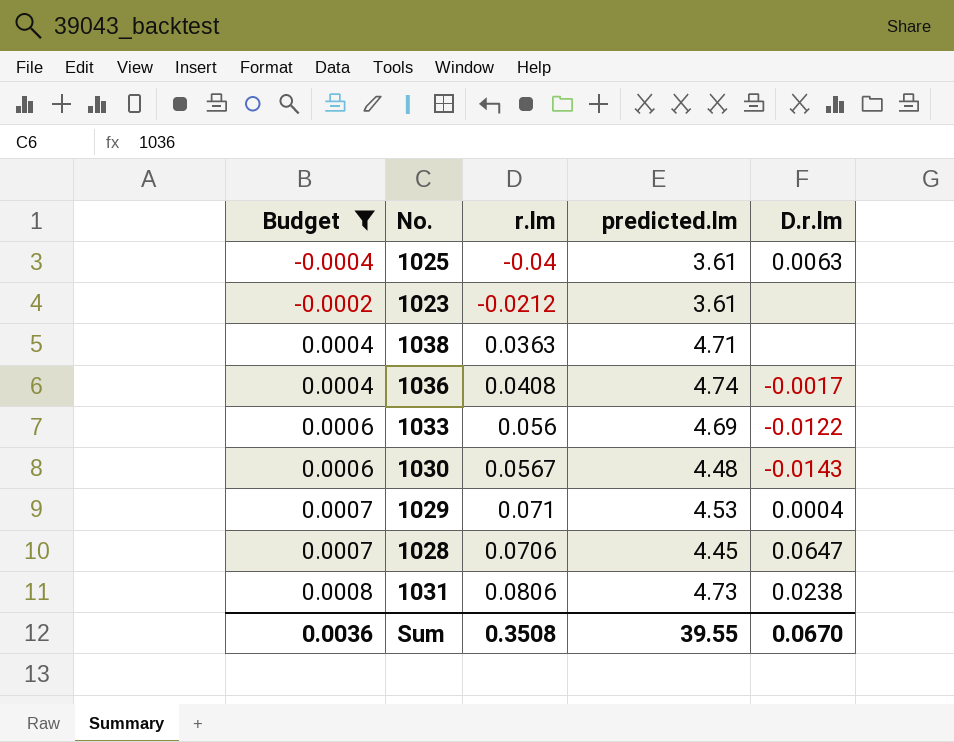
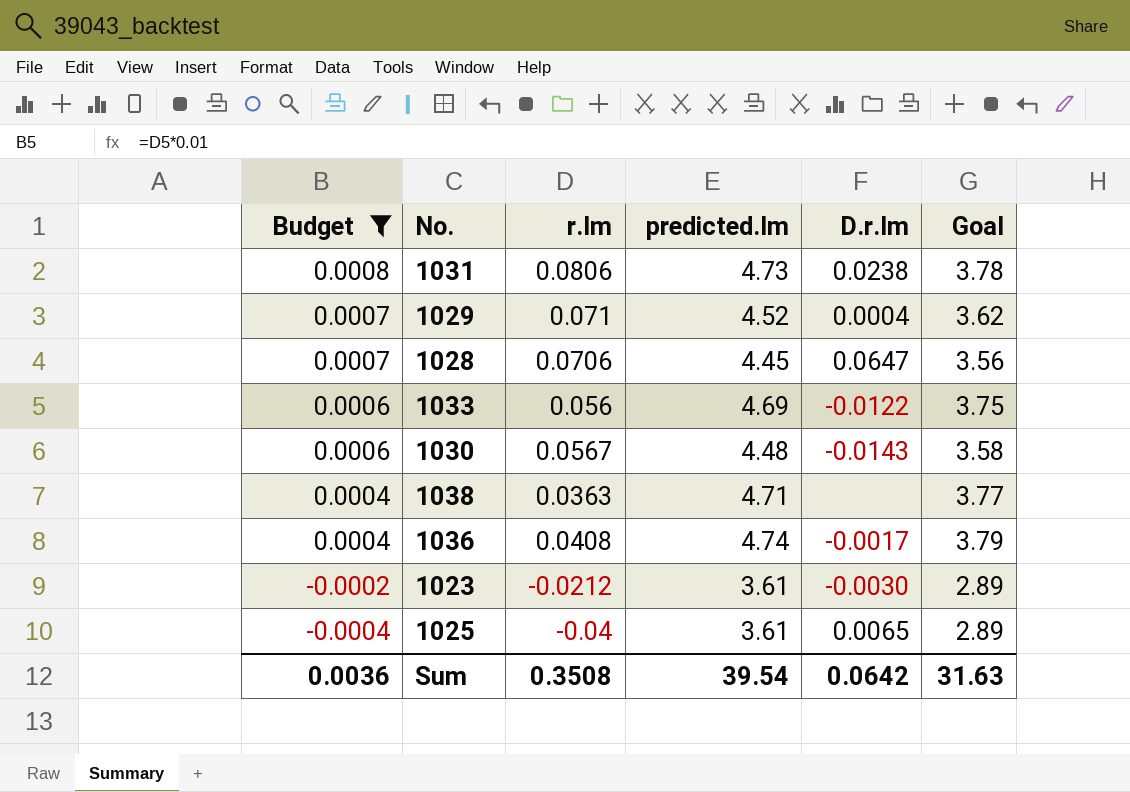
row order: Budget ascending -> Budget descending
column Goal | formula: none -> [predicted.lm] * 0.8
1029 | predicted.lm: 4.53 -> 4.52
1023 | D.r.lm: none -> -0.0030
1025 | D.r.lm: 0.0063 -> 0.0065
Sum | predicted.lm: 39.55 -> 39.54
Sum | D.r.lm: 0.0670 -> 0.0642

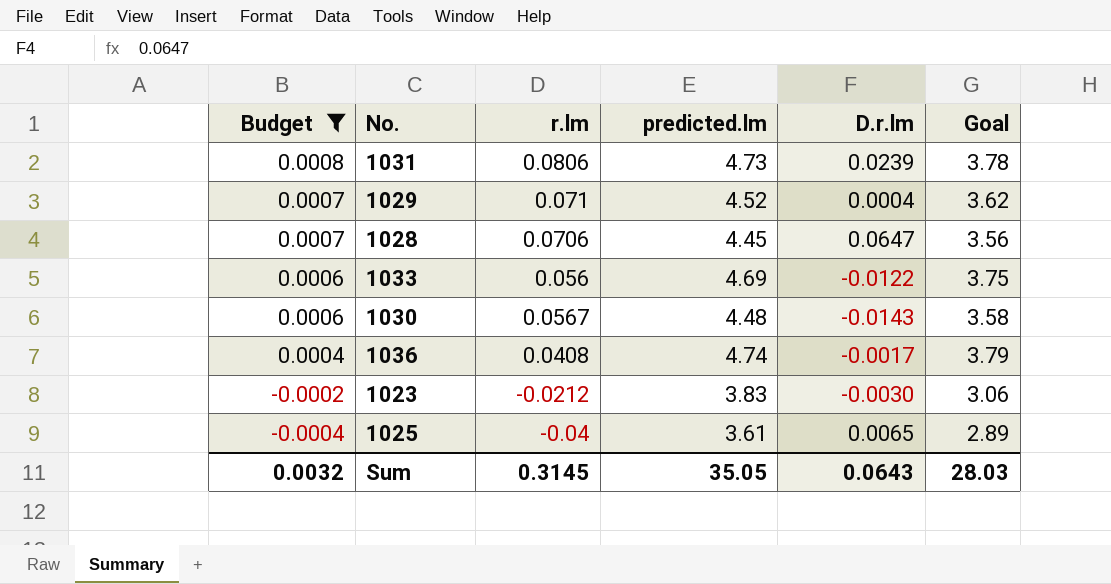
row 1038: 0.0004 | 0.0363 | 4.71 | none | 3.77 -> none
1031 | D.r.lm: 0.0238 -> 0.0239
1023 | predicted.lm: 3.61 -> 3.83
1023 | Goal: 2.89 -> 3.06
Sum | Budget: 0.0036 -> 0.0032
Sum | r.lm: 0.3508 -> 0.3145
Sum | predicted.lm: 39.54 -> 35.05
Sum | D.r.lm: 0.0642 -> 0.0643
Sum | Goal: 31.63 -> 28.03

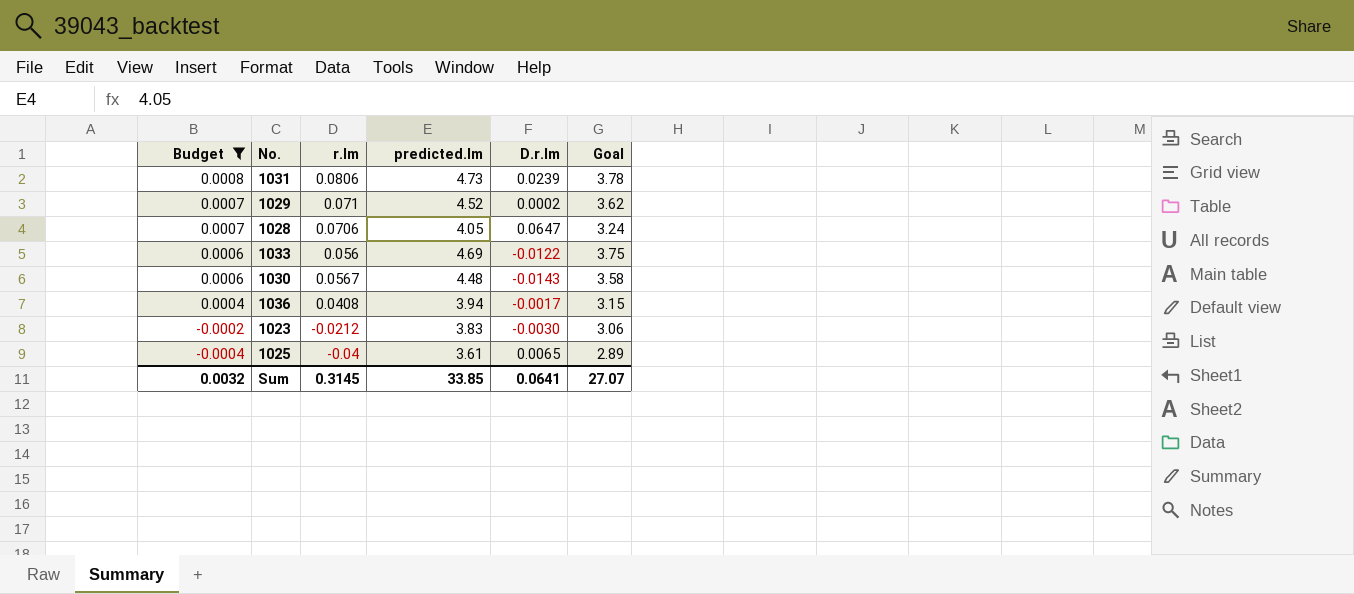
1029 | D.r.lm: 0.0004 -> 0.0002
1028 | predicted.lm: 4.45 -> 4.05
1028 | Goal: 3.56 -> 3.24
1036 | predicted.lm: 4.74 -> 3.94
1036 | Goal: 3.79 -> 3.15
Sum | predicted.lm: 35.05 -> 33.85
Sum | D.r.lm: 0.0643 -> 0.0641
Sum | Goal: 28.03 -> 27.07

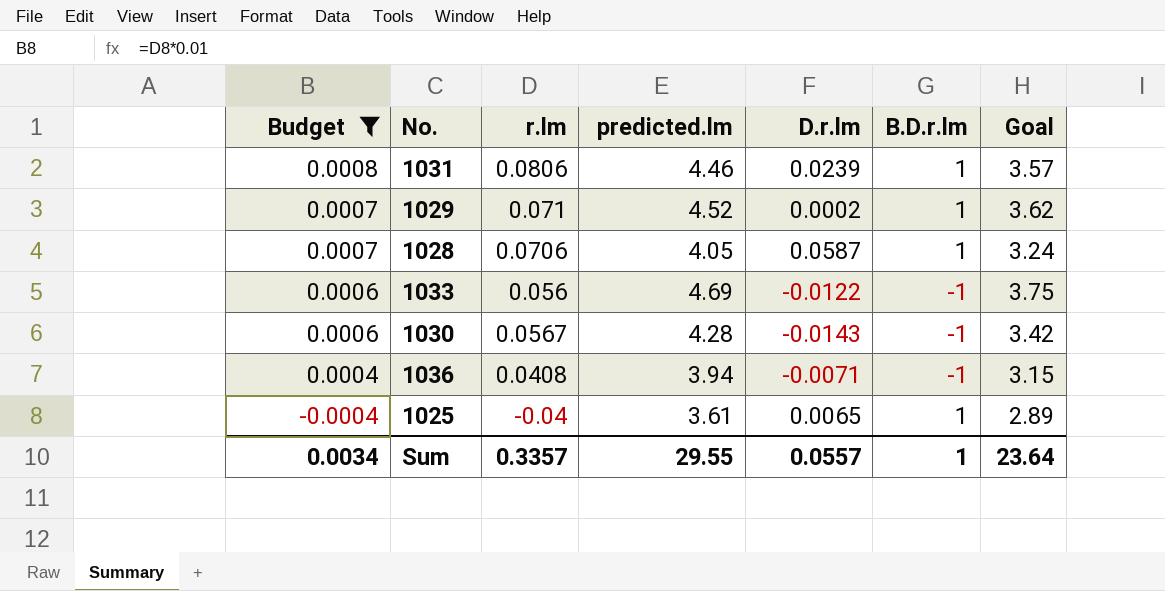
column B.D.r.lm | position: none -> 6
row 1023: -0.0002 | -0.0212 | 3.83 | -0.0030 | 3.06 -> none
1031 | predicted.lm: 4.73 -> 4.46
1031 | Goal: 3.78 -> 3.57
1028 | D.r.lm: 0.0647 -> 0.0587
1030 | predicted.lm: 4.48 -> 4.28
1030 | Goal: 3.58 -> 3.42
1036 | D.r.lm: -0.0017 -> -0.0071
Sum | Budget: 0.0032 -> 0.0034
Sum | r.lm: 0.3145 -> 0.3357
Sum | predicted.lm: 33.85 -> 29.55
Sum | D.r.lm: 0.0641 -> 0.0557
Sum | Goal: 27.07 -> 23.64

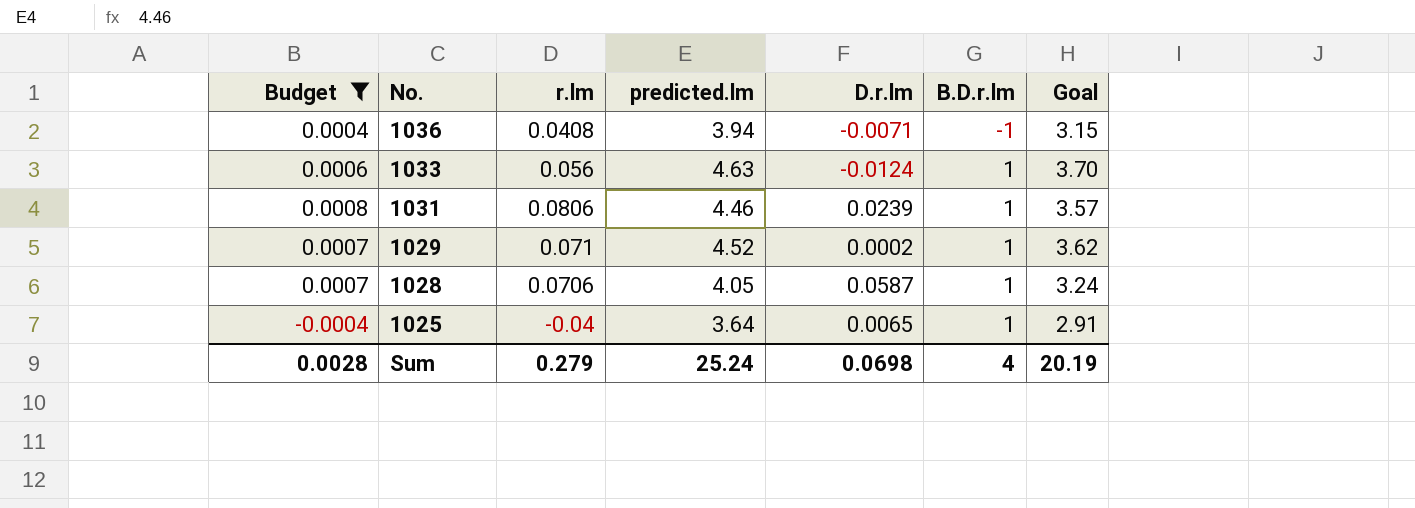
row order: Budget descending -> No. descending
row 1030: 0.0006 | 0.0567 | 4.28 | -0.0143 | -1 | 3.42 -> none
1033 | predicted.lm: 4.69 -> 4.63
1033 | D.r.lm: -0.0122 -> -0.0124
1033 | B.D.r.lm: -1 -> 1
1033 | Goal: 3.75 -> 3.70
1025 | predicted.lm: 3.61 -> 3.64
1025 | Goal: 2.89 -> 2.91
Sum | Budget: 0.0034 -> 0.0028
Sum | r.lm: 0.3357 -> 0.279
Sum | predicted.lm: 29.55 -> 25.24
Sum | D.r.lm: 0.0557 -> 0.0698
Sum | B.D.r.lm: 1 -> 4
Sum | Goal: 23.64 -> 20.19

